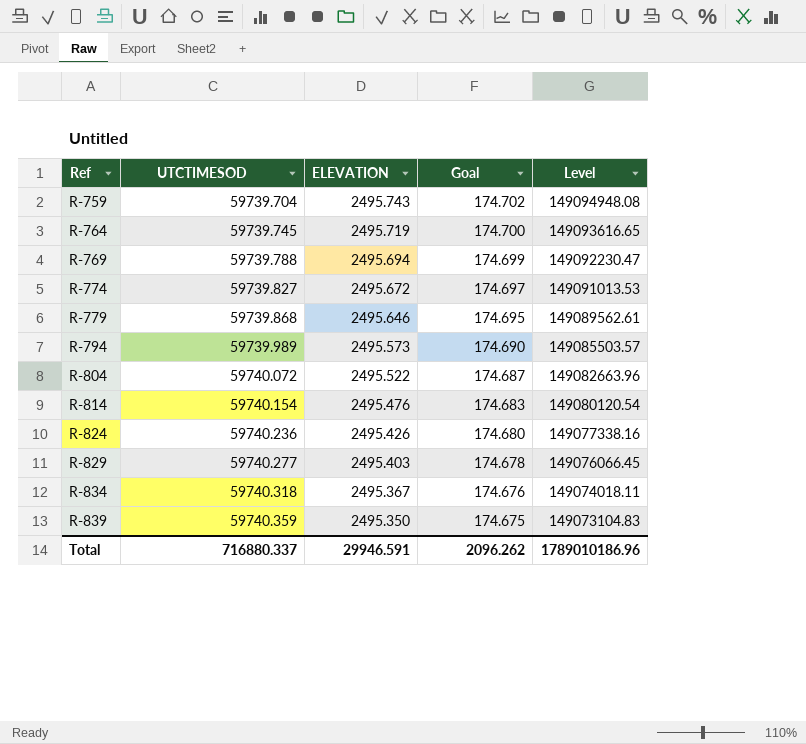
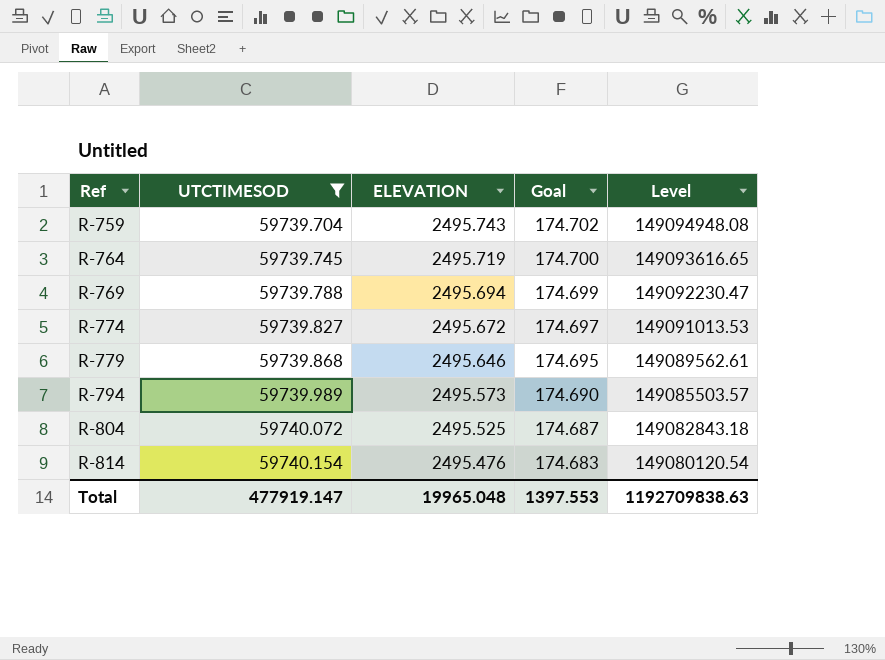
filter: none -> UTCTIMESOD <= 59740.154
R-804 | ELEVATION: 2495.522 -> 2495.525
R-804 | Level: 149082663.96 -> 149082843.18
Total | UTCTIMESOD: 716880.337 -> 477919.147
Total | ELEVATION: 29946.591 -> 19965.048
Total | Goal: 2096.262 -> 1397.553
Total | Level: 1789010186.96 -> 1192709838.63

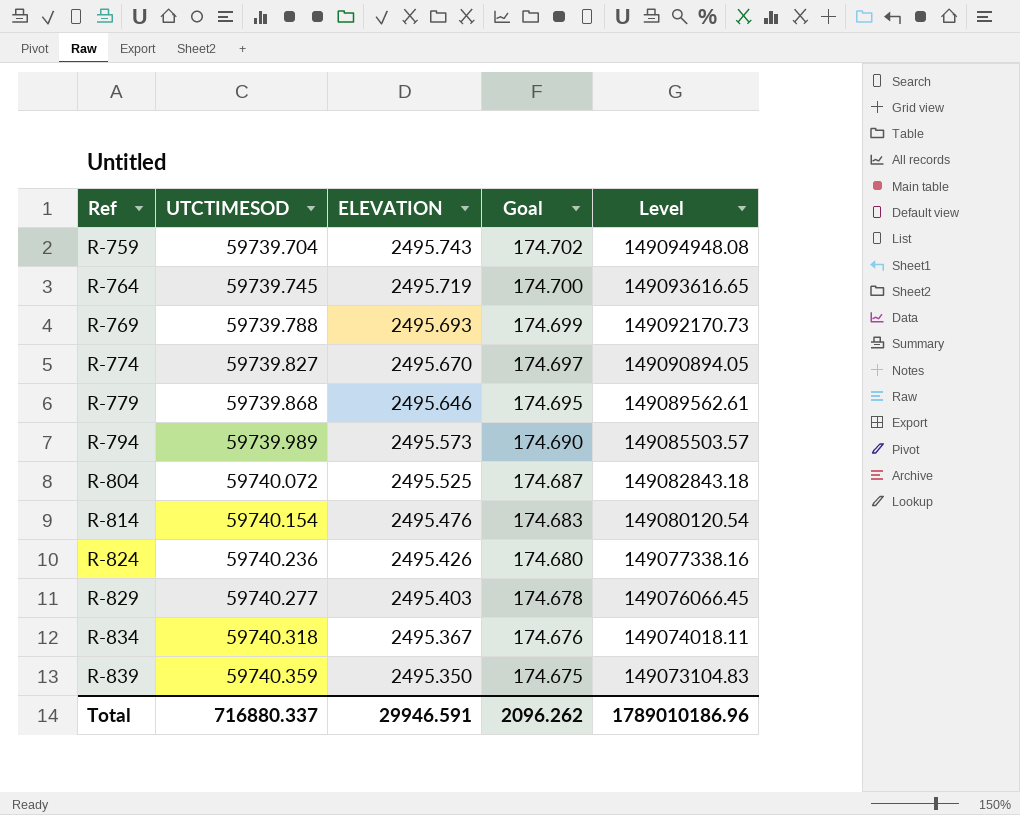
filter: UTCTIMESOD <= 59740.154 -> none
R-769 | ELEVATION: 2495.694 -> 2495.693
R-769 | Level: 149092230.47 -> 149092170.73
R-774 | ELEVATION: 2495.672 -> 2495.670
R-774 | Level: 149091013.53 -> 149090894.05
Total | UTCTIMESOD: 477919.147 -> 716880.337
Total | ELEVATION: 19965.048 -> 29946.591
Total | Goal: 1397.553 -> 2096.262
Total | Level: 1192709838.63 -> 1789010186.96

